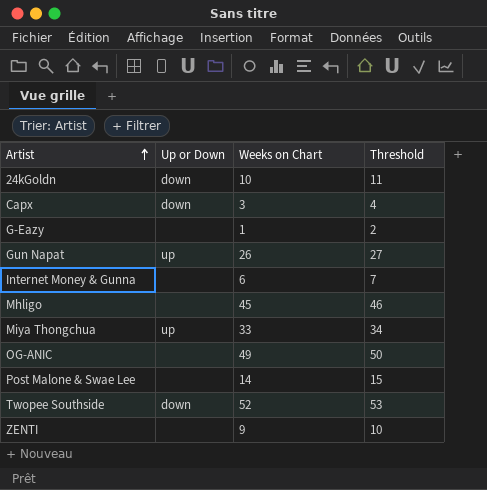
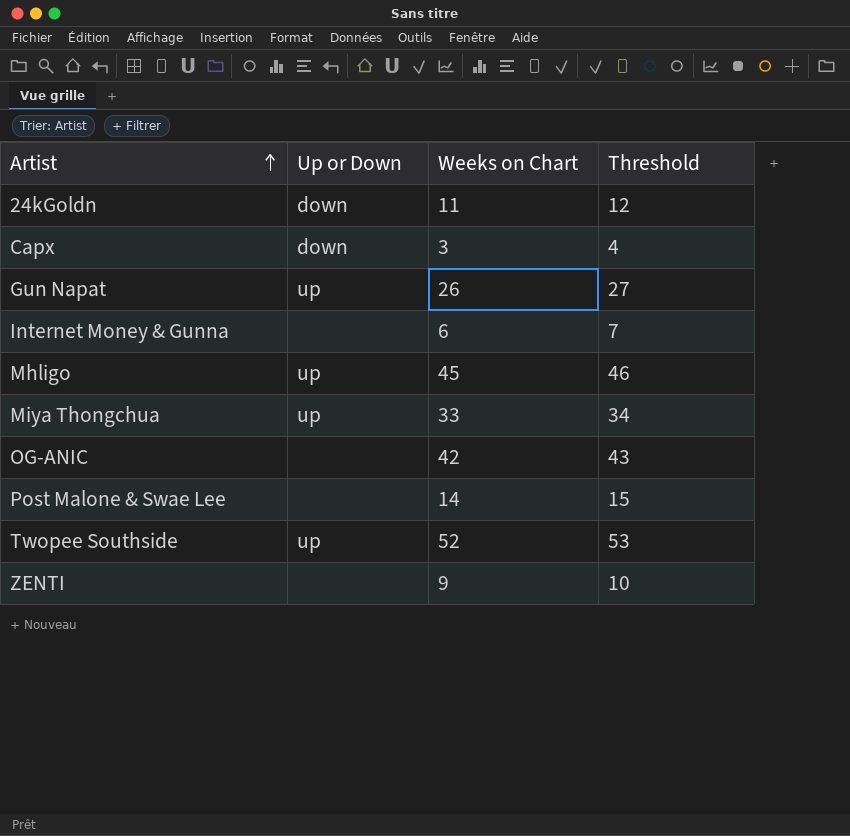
row G-Eazy: none | 1 | 2 -> none
24kGoldn | Weeks on Chart: 10 -> 11
24kGoldn | Threshold: 11 -> 12
Mhligo | Up or Down: none -> up
OG-ANIC | Weeks on Chart: 49 -> 42
OG-ANIC | Threshold: 50 -> 43
Twopee Southside | Up or Down: down -> up

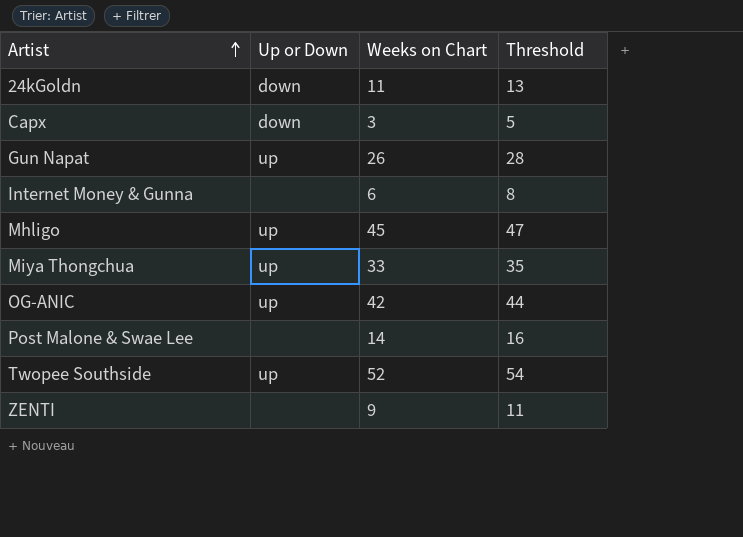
column Threshold | formula: [Weeks on Chart] + 1 -> [Weeks on Chart] + 2
OG-ANIC | Up or Down: none -> up

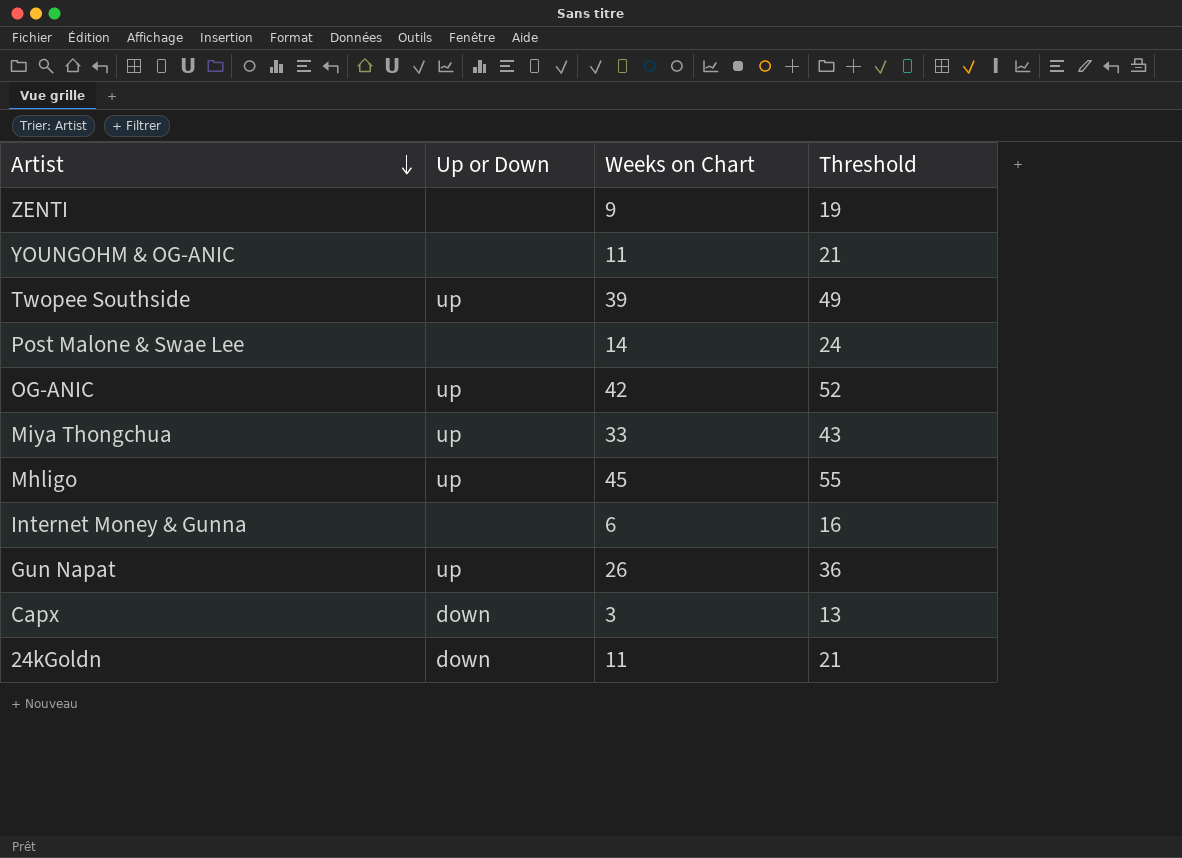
row order: Artist ascending -> Artist descending
column Threshold | formula: [Weeks on Chart] + 2 -> [Weeks on Chart] + 10
row YOUNGOHM & OG-ANIC: none -> none | 11 | 21
Twopee Southside | Weeks on Chart: 52 -> 39

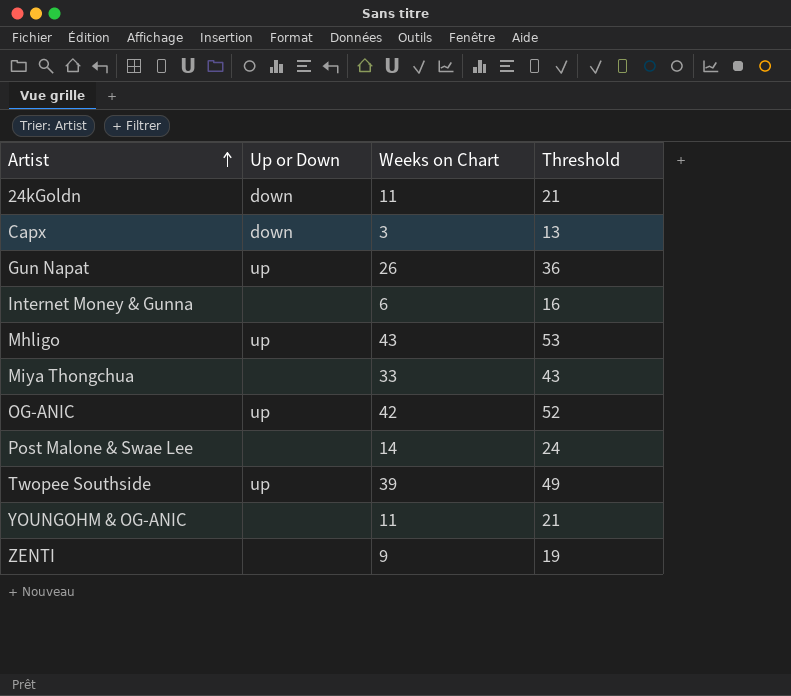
row order: Artist descending -> Artist ascending
Mhligo | Weeks on Chart: 45 -> 43
Mhligo | Threshold: 55 -> 53
Miya Thongchua | Up or Down: up -> none

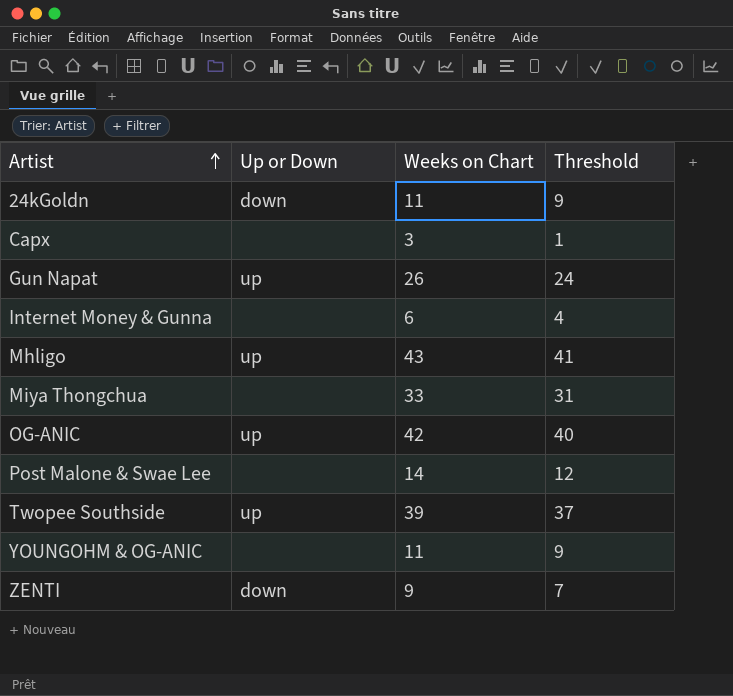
column Threshold | formula: [Weeks on Chart] + 10 -> [Weeks on Chart] - 2
Capx | Up or Down: down -> none
ZENTI | Up or Down: none -> down

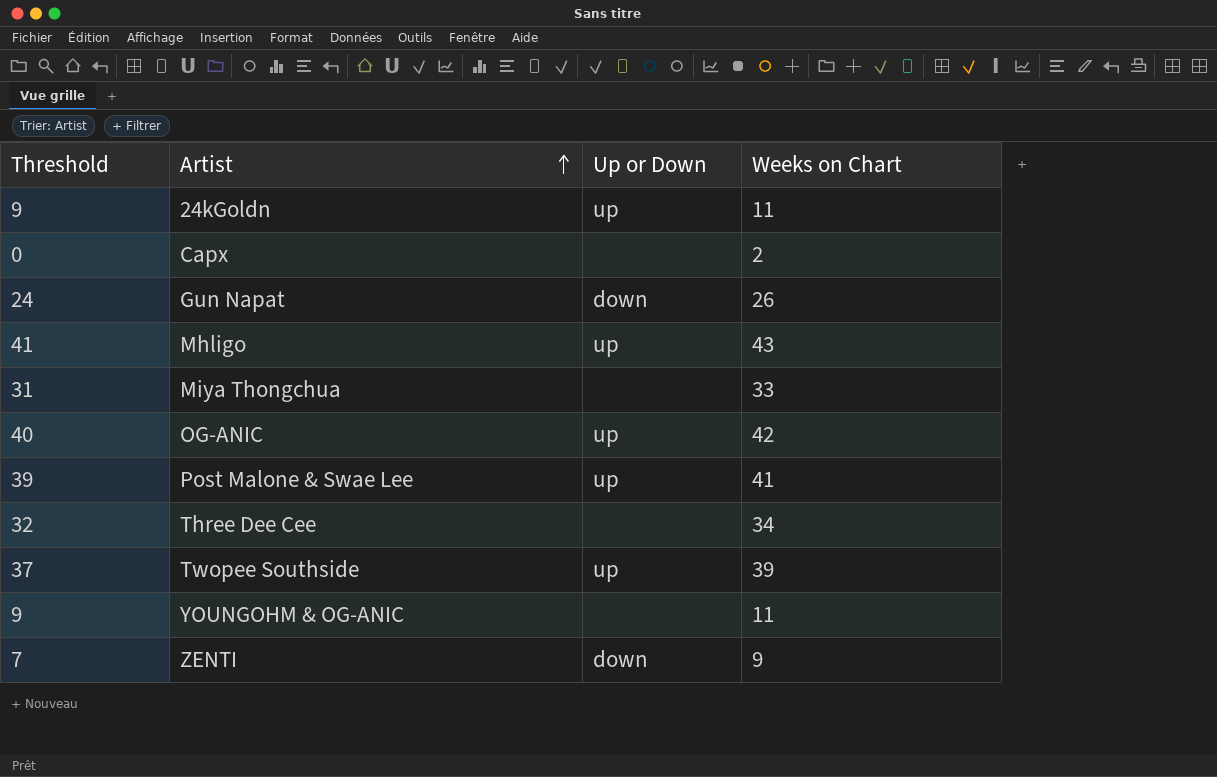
column Threshold | position: 4 -> 1
row Internet Money & Gunna: none | 6 | 4 -> none
24kGoldn | Up or Down: down -> up
Capx | Threshold: 1 -> 0
Capx | Weeks on Chart: 3 -> 2
Gun Napat | Up or Down: up -> down
Post Malone & Swae Lee | Threshold: 12 -> 39
Post Malone & Swae Lee | Up or Down: none -> up
Post Malone & Swae Lee | Weeks on Chart: 14 -> 41
row Three Dee Cee: none -> 32 | none | 34

